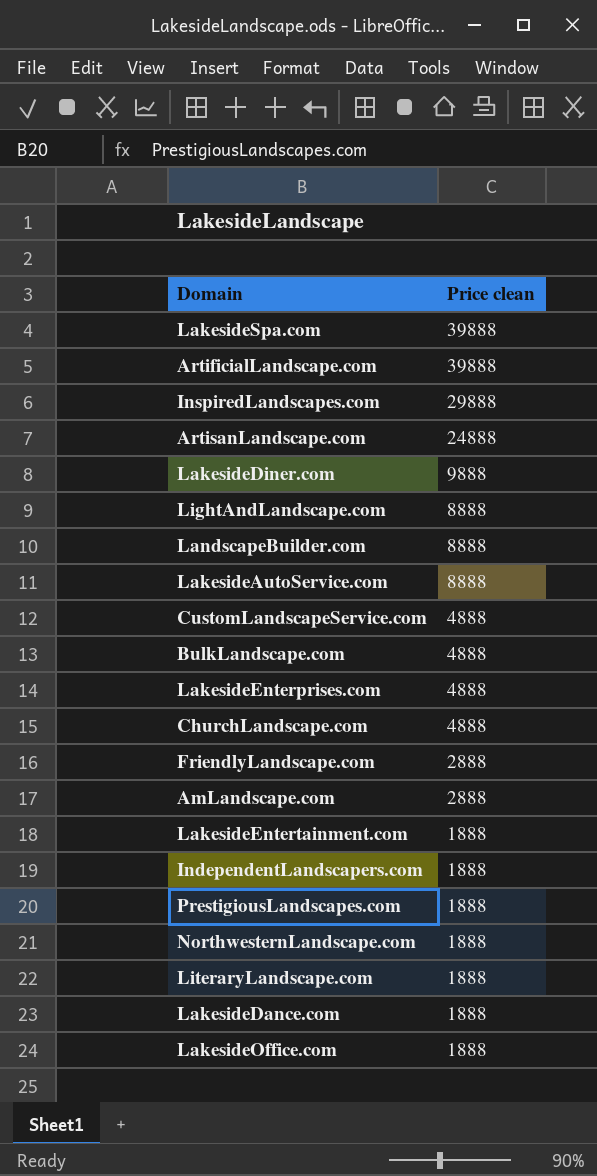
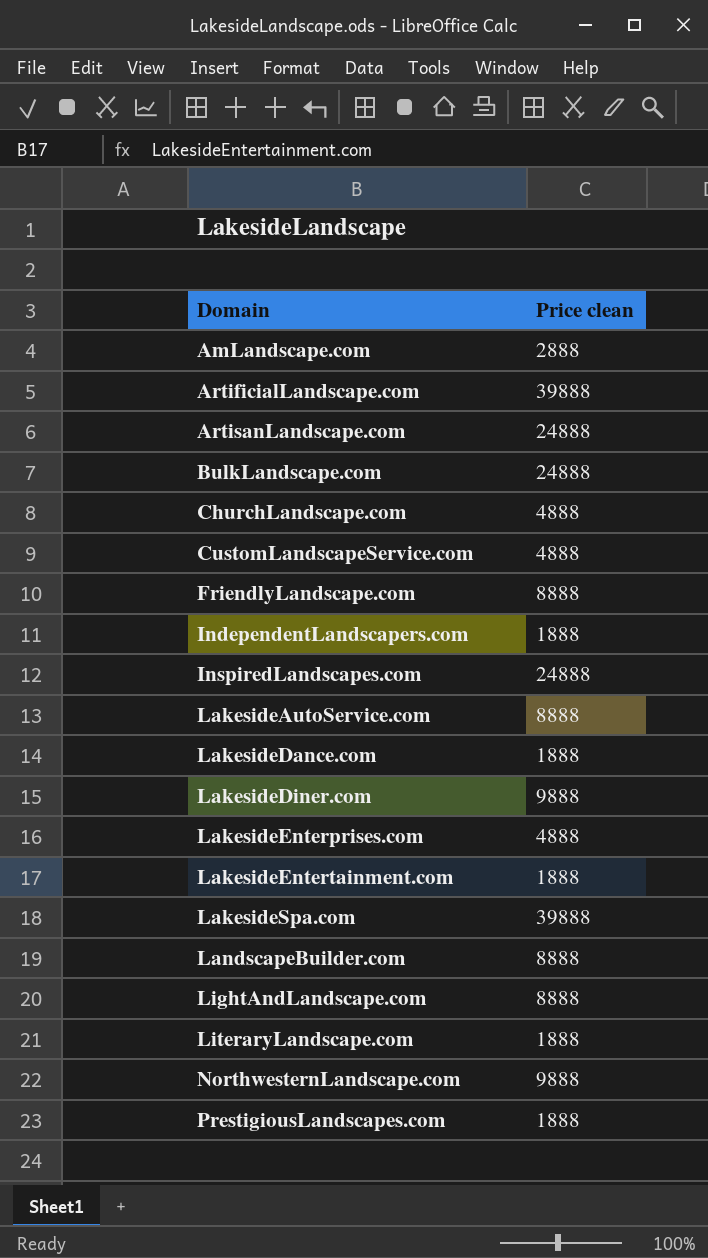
row order: Price clean descending -> Domain ascending
row LakesideOffice.com: 1888 -> none
BulkLandscape.com | Price clean: 4888 -> 24888
FriendlyLandscape.com | Price clean: 2888 -> 8888
InspiredLandscapes.com | Price clean: 29888 -> 24888
NorthwesternLandscape.com | Price clean: 1888 -> 9888

